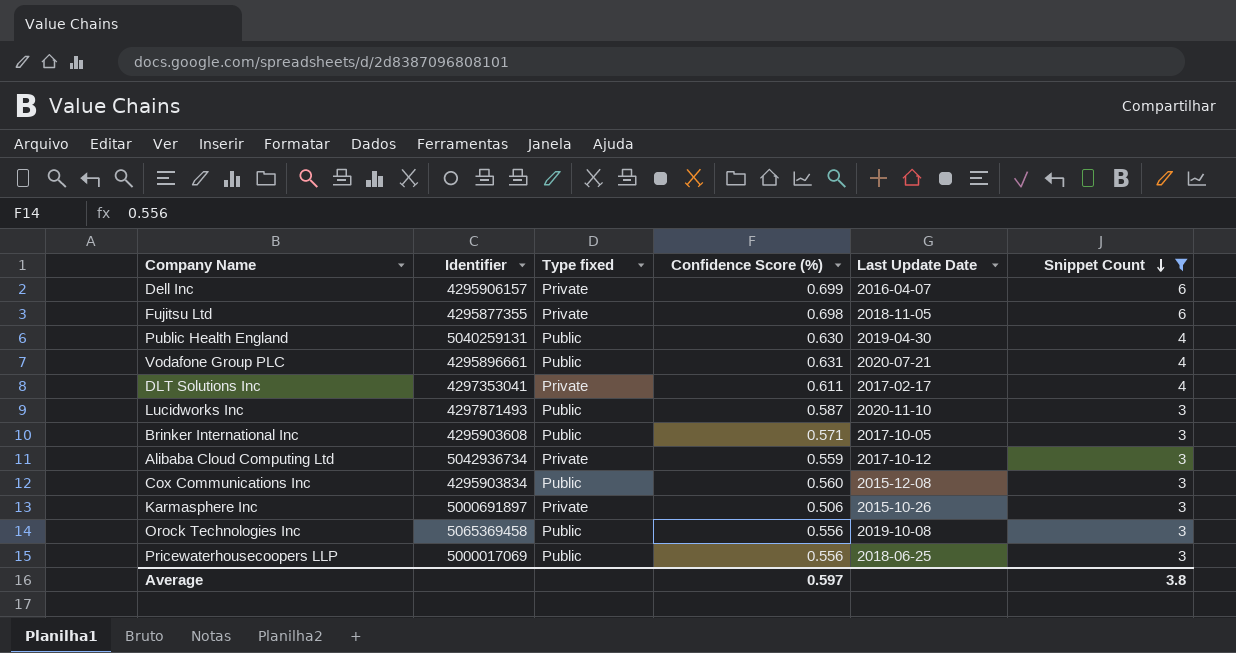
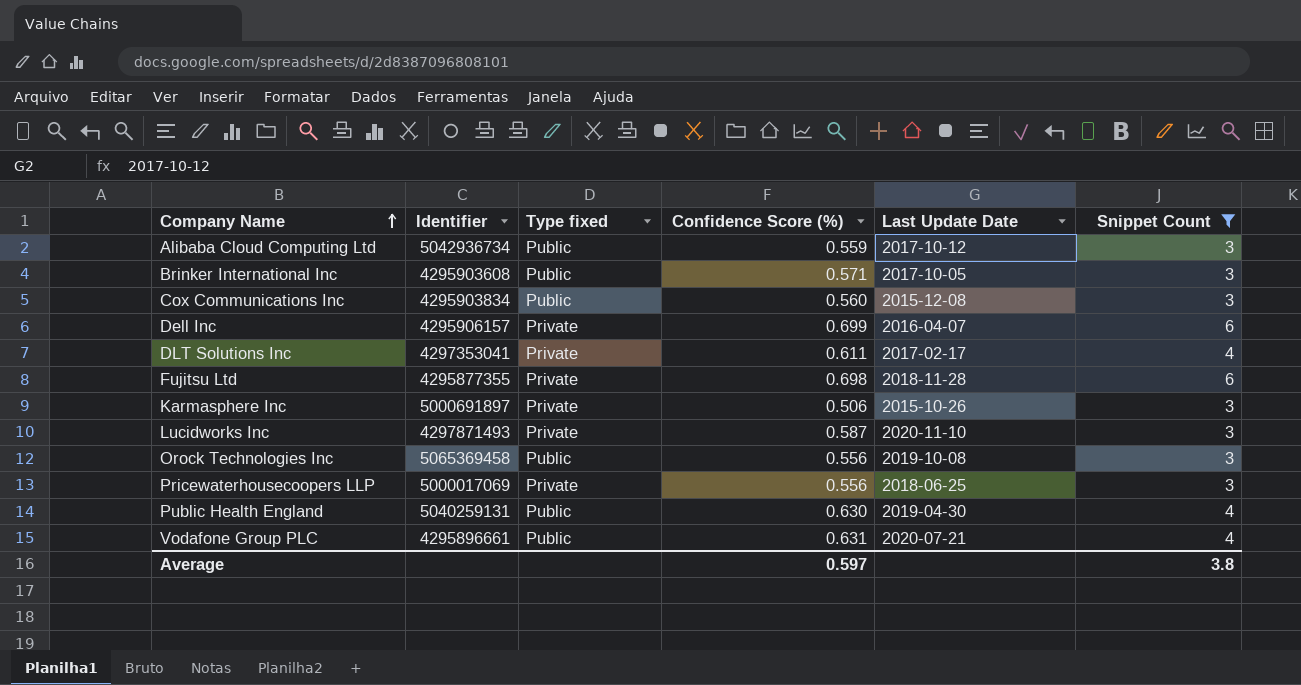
row order: Snippet Count descending -> Company Name ascending
Alibaba Cloud Computing Ltd | Type fixed: Private -> Public
Fujitsu Ltd | Last Update Date: 2018-11-05 -> 2018-11-28
Lucidworks Inc | Type fixed: Public -> Private
Pricewaterhousecoopers LLP | Type fixed: Public -> Private

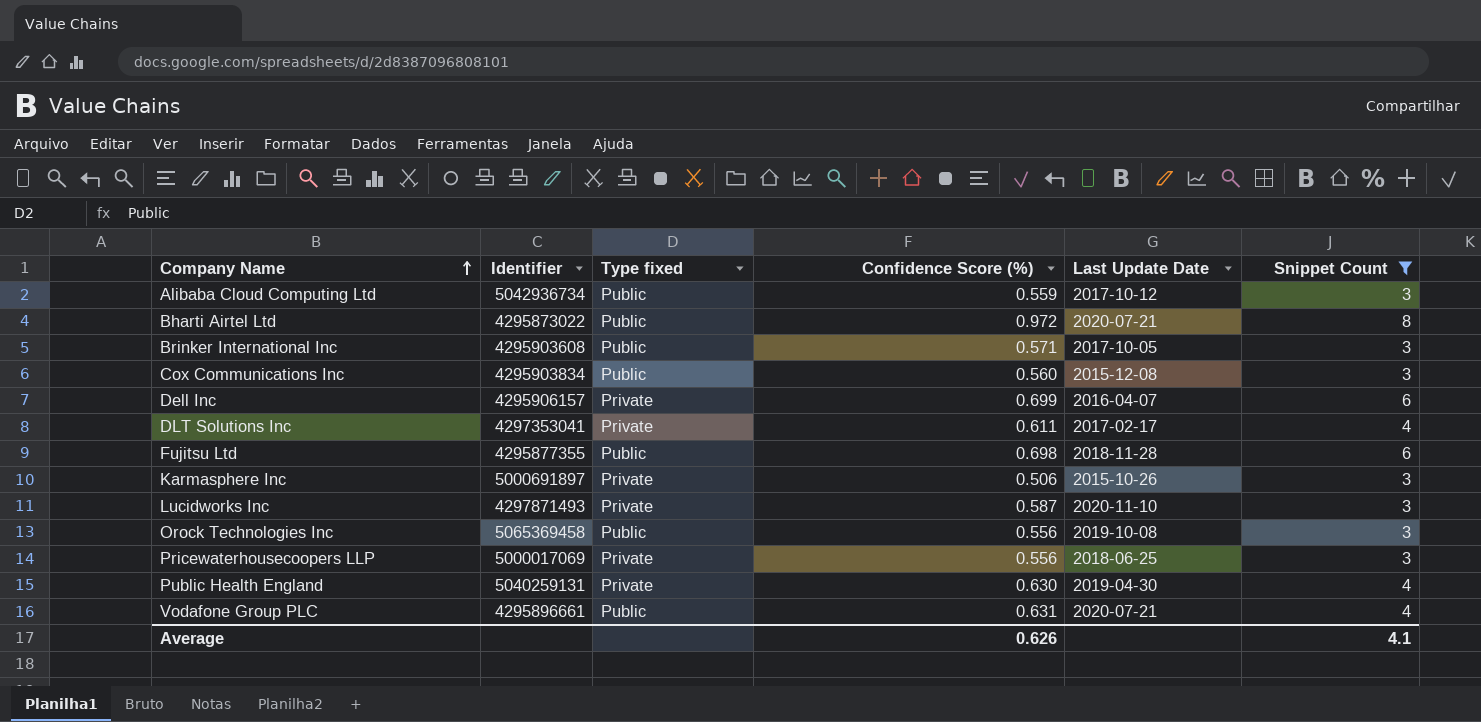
row Bharti Airtel Ltd: none -> 4295873022 | Public | 0.972 | 2020-07-21 | 8
Fujitsu Ltd | Type fixed: Private -> Public
Public Health England | Type fixed: Public -> Private
Average | Confidence Score (%): 0.597 -> 0.626
Average | Snippet Count: 3.8 -> 4.1

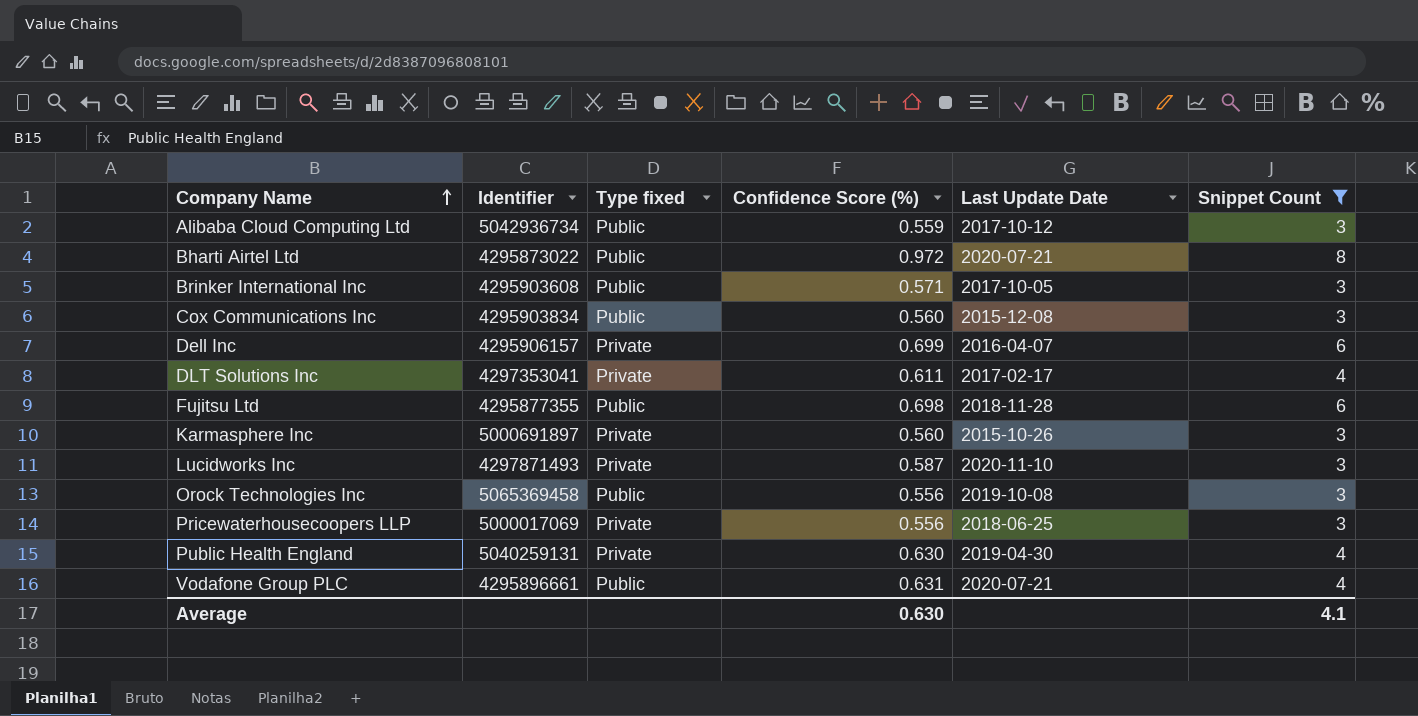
Karmasphere Inc | Confidence Score (%): 0.506 -> 0.560
Average | Confidence Score (%): 0.626 -> 0.630

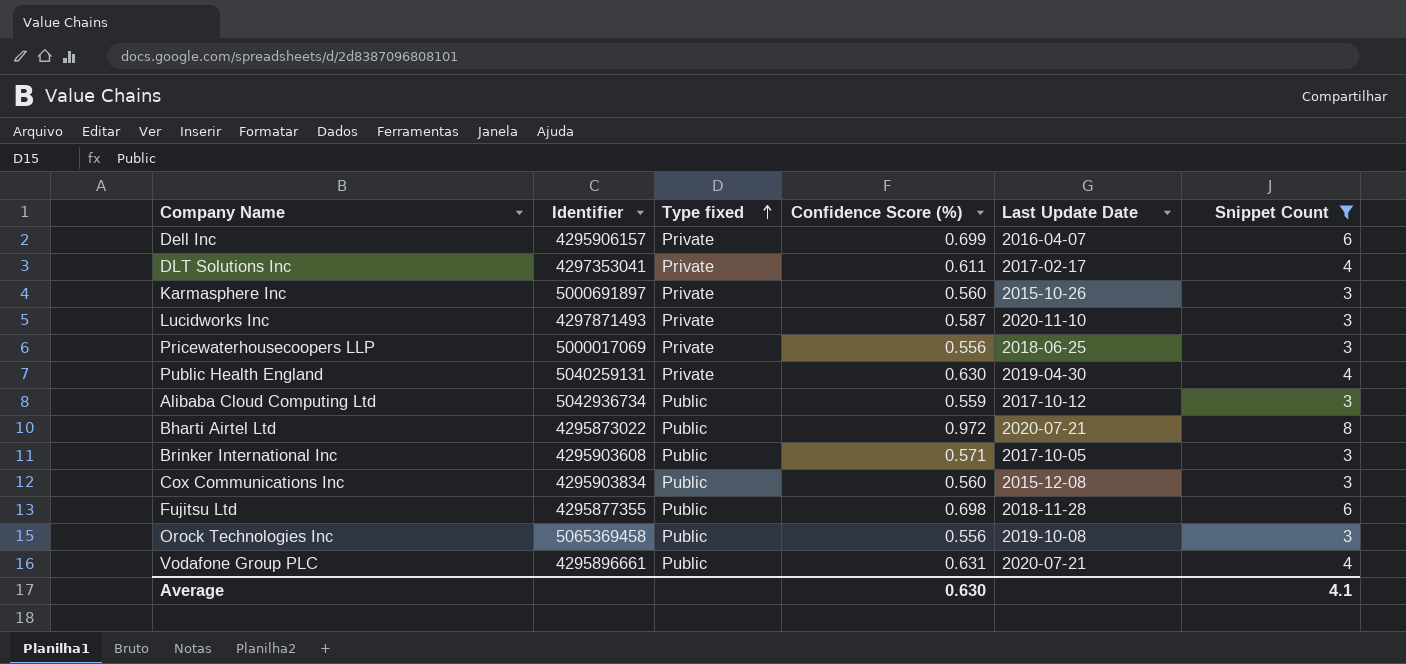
row order: Company Name ascending -> Type fixed ascending

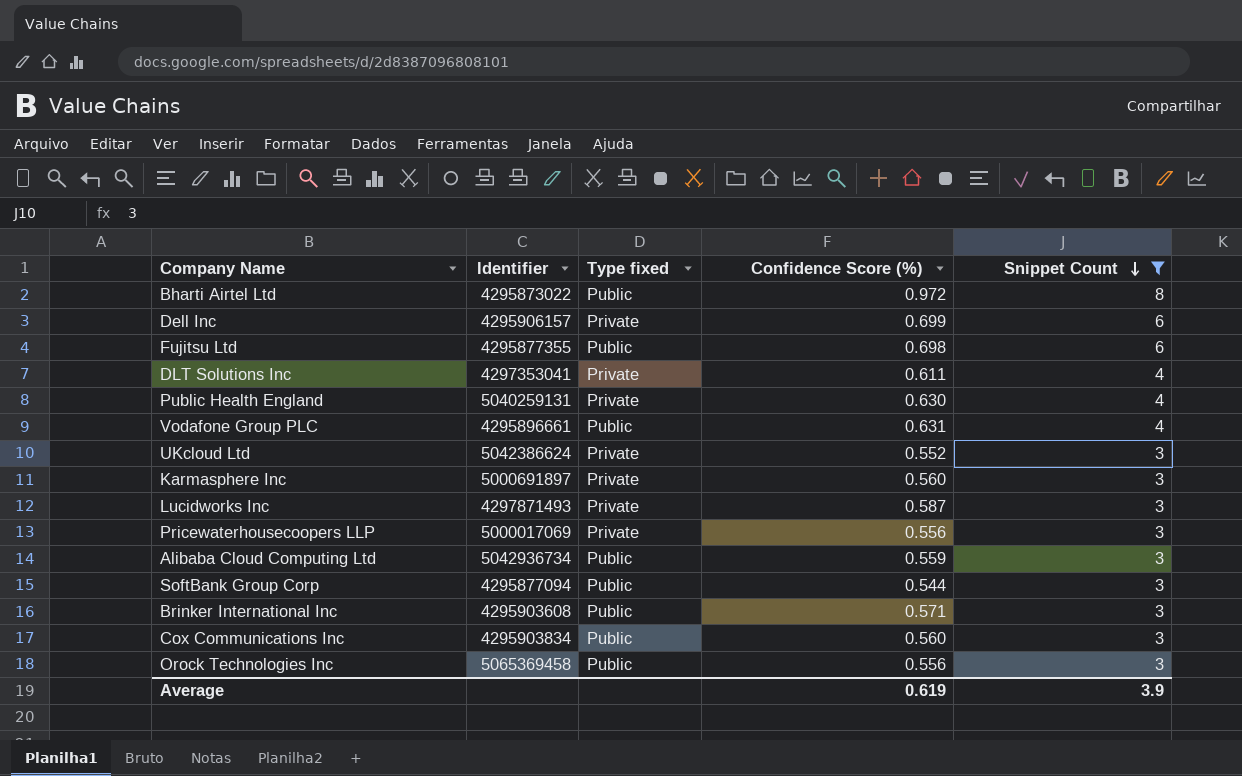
row order: Type fixed ascending -> Snippet Count descending
column Last Update Date | position: 5 -> none
row UKcloud Ltd: none -> 5042386624 | Private | 0.552 | 3
row SoftBank Group Corp: none -> 4295877094 | Public | 0.544 | 3
Average | Confidence Score (%): 0.630 -> 0.619
Average | Snippet Count: 4.1 -> 3.9

